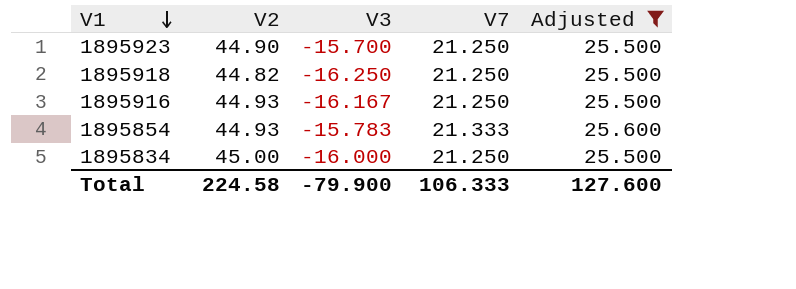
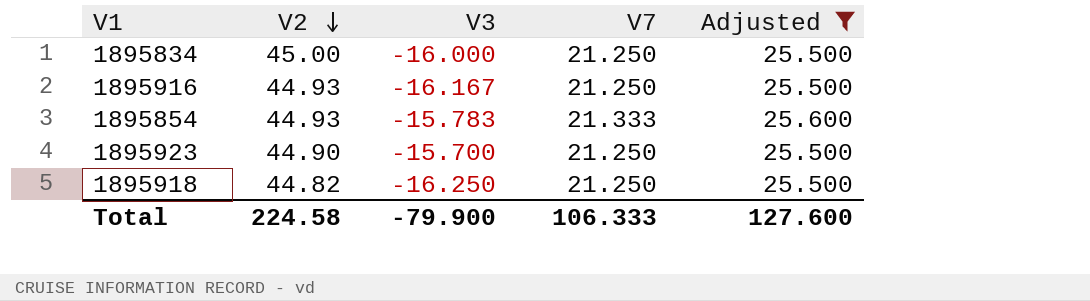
row order: V1 descending -> V2 descending

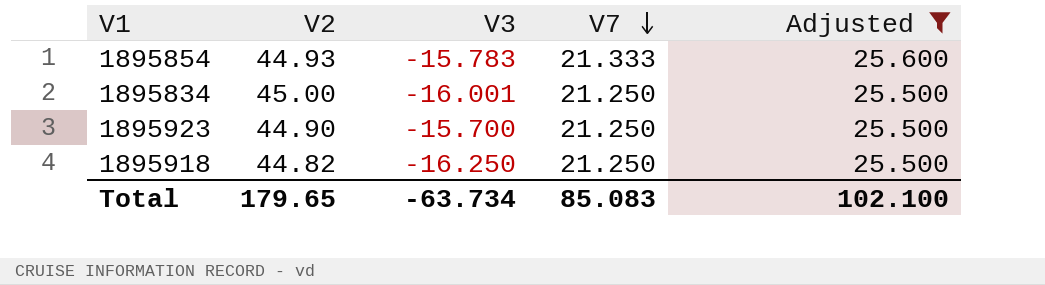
row order: V2 descending -> V7 descending
row 1895916: 44.93 | -16.167 | 21.250 | 25.500 -> none
1895834 | V3: -16.000 -> -16.001
Total | V2: 224.58 -> 179.65
Total | V3: -79.900 -> -63.734
Total | V7: 106.333 -> 85.083
Total | Adjusted: 127.600 -> 102.100

